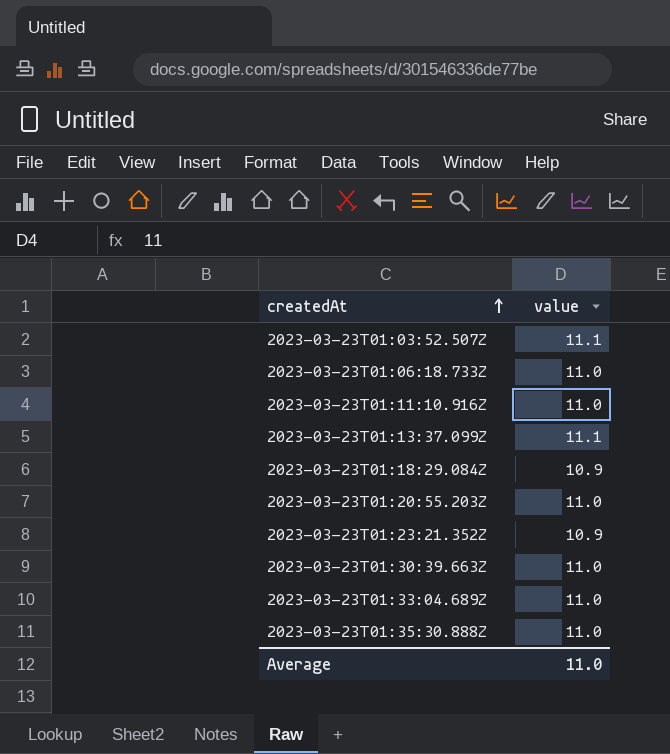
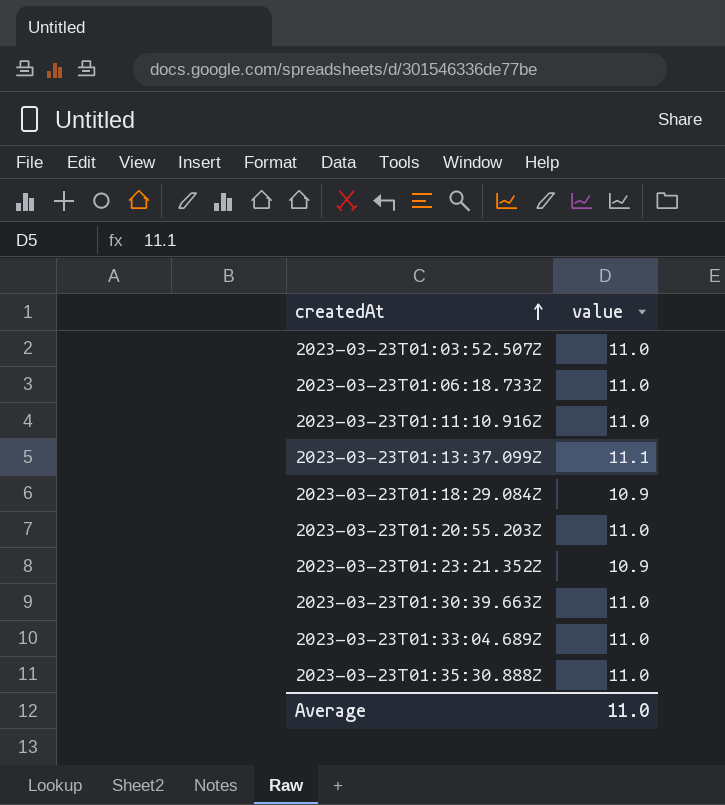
2023-03-23T01:03:52.507Z | value: 11.1 -> 11.0

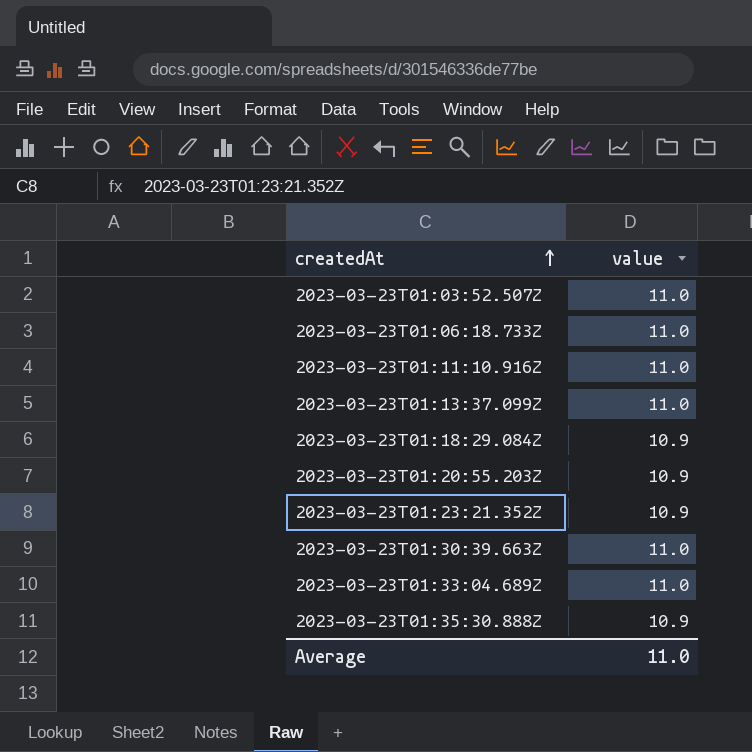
2023-03-23T01:13:37.099Z | value: 11.1 -> 11.0
2023-03-23T01:20:55.203Z | value: 11.0 -> 10.9
2023-03-23T01:35:30.888Z | value: 11.0 -> 10.9

